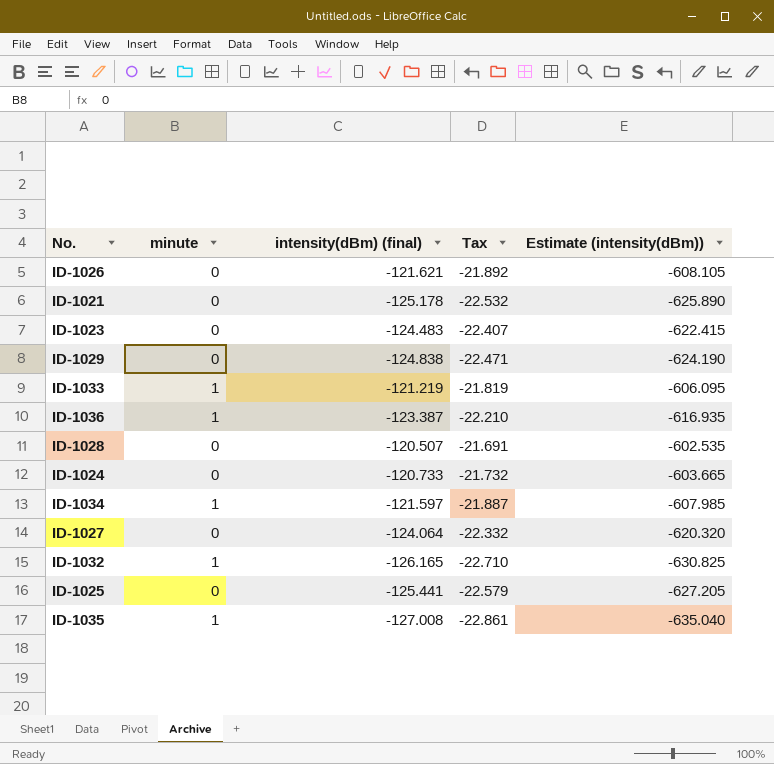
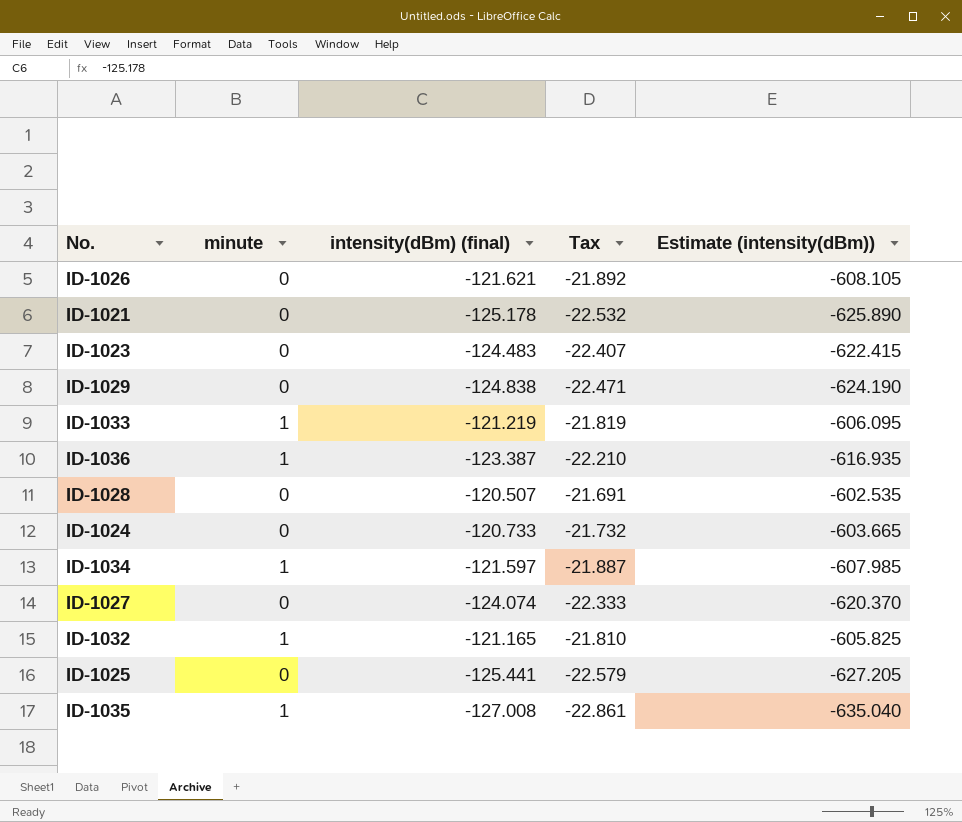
ID-1027 | intensity(dBm) (final): -124.064 -> -124.074
ID-1027 | Tax: -22.332 -> -22.333
ID-1027 | Estimate (intensity(dBm)): -620.320 -> -620.370
ID-1032 | intensity(dBm) (final): -126.165 -> -121.165
ID-1032 | Tax: -22.710 -> -21.810
ID-1032 | Estimate (intensity(dBm)): -630.825 -> -605.825

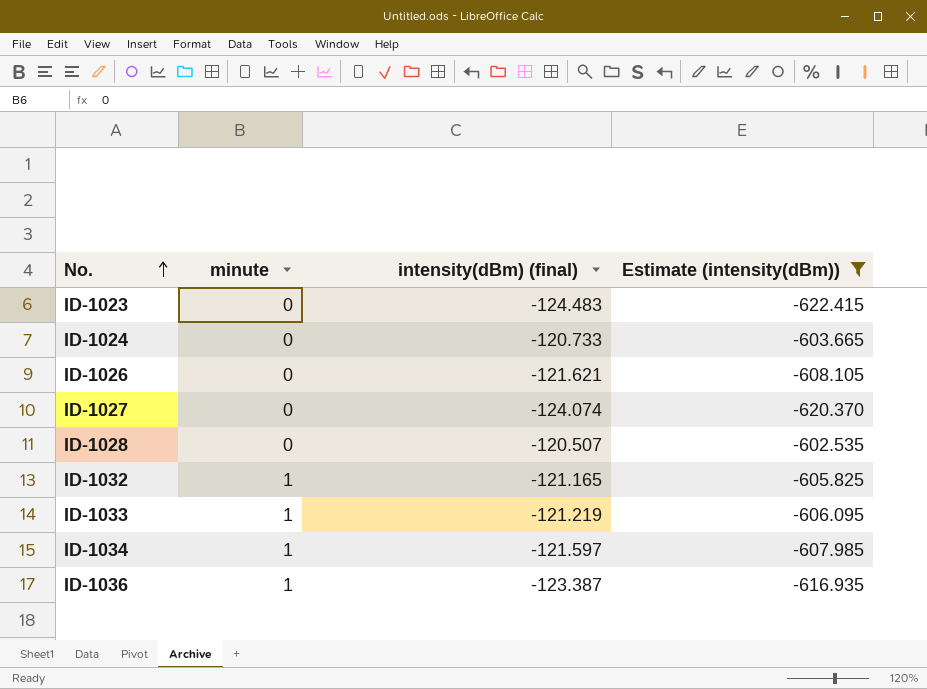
filter: none -> Estimate (intensity(dBm)) >= -622.415
row order: none -> No. ascending
column Tax | formula: [intensity(dBm) (final)] * 0.18 -> none

